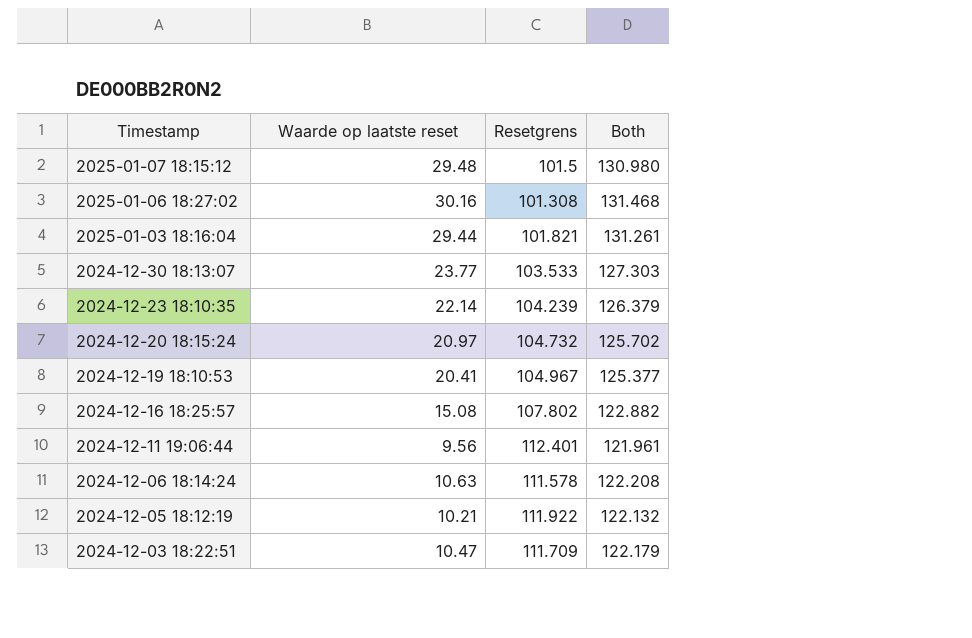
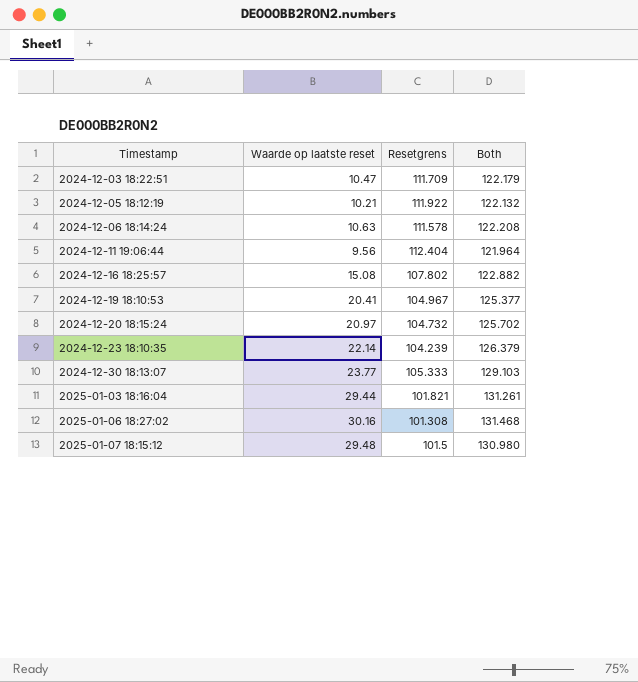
row order: Timestamp descending -> Timestamp ascending
2024-12-11 19:06:44 | Resetgrens: 112.401 -> 112.404
2024-12-11 19:06:44 | Both: 121.961 -> 121.964
2024-12-30 18:13:07 | Resetgrens: 103.533 -> 105.333
2024-12-30 18:13:07 | Both: 127.303 -> 129.103

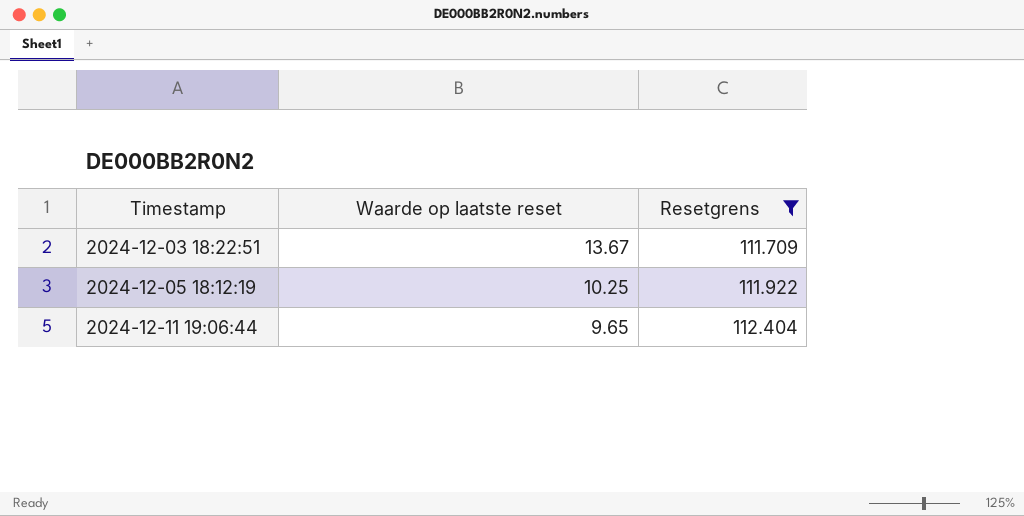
filter: none -> Resetgrens >= 111.709
column Both | formula: [Waarde op laatste reset] + [Resetgrens] -> none
2024-12-03 18:22:51 | Waarde op laatste reset: 10.47 -> 13.67
2024-12-05 18:12:19 | Waarde op laatste reset: 10.21 -> 10.25
2024-12-11 19:06:44 | Waarde op laatste reset: 9.56 -> 9.65

